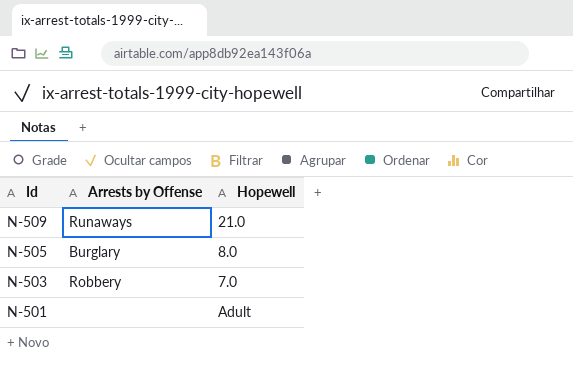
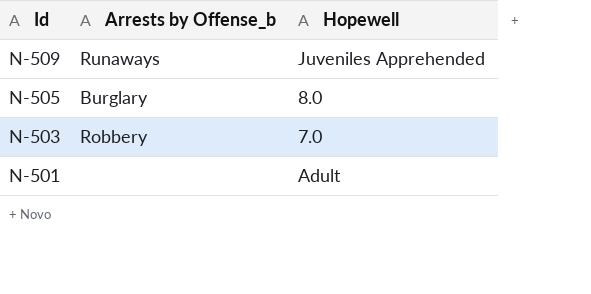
column name: Arrests by Offense -> Arrests by Offense_b
N-509 | Hopewell: 21.0 -> Juveniles Apprehended

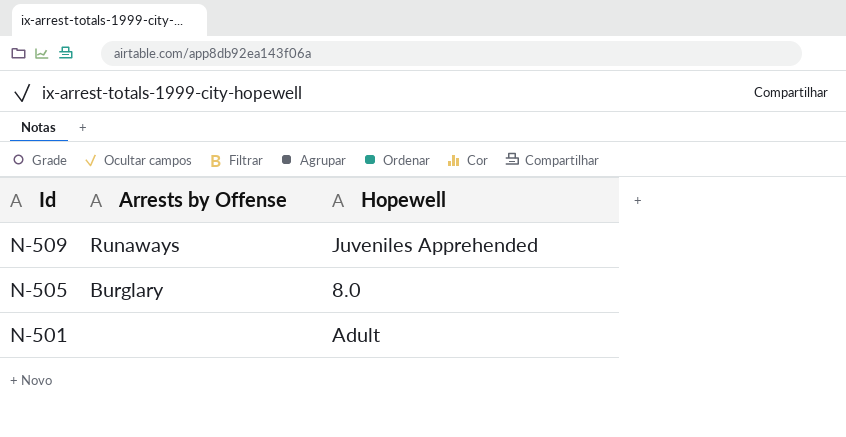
column name: Arrests by Offense_b -> Arrests by Offense
row N-503: Robbery | 7.0 -> none

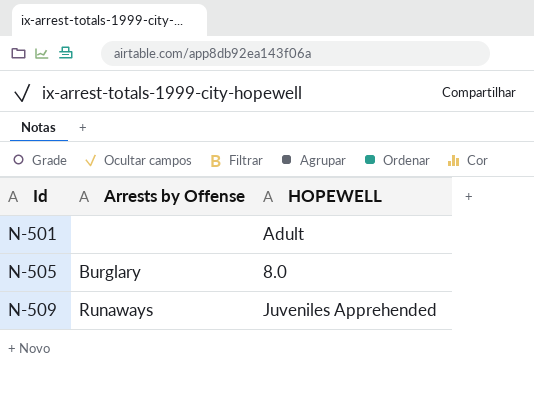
row order: Id descending -> Id ascending
column name: Hopewell -> HOPEWELL

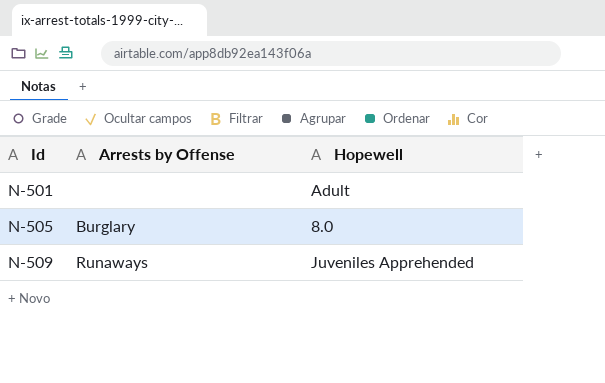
column name: HOPEWELL -> Hopewell

